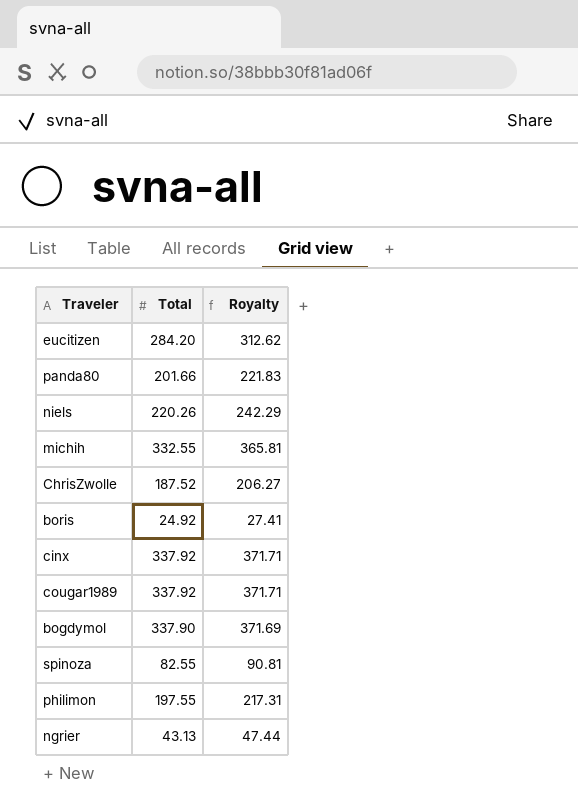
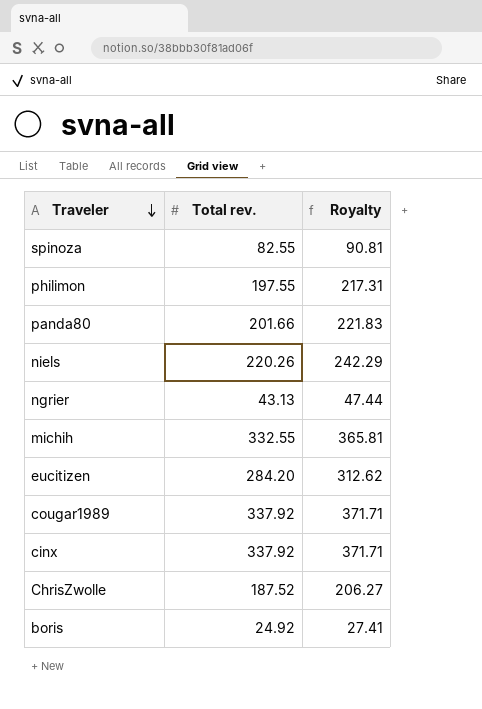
row order: none -> Traveler descending
column name: Total -> Total rev.
row bogdymol: 337.90 | 371.69 -> none

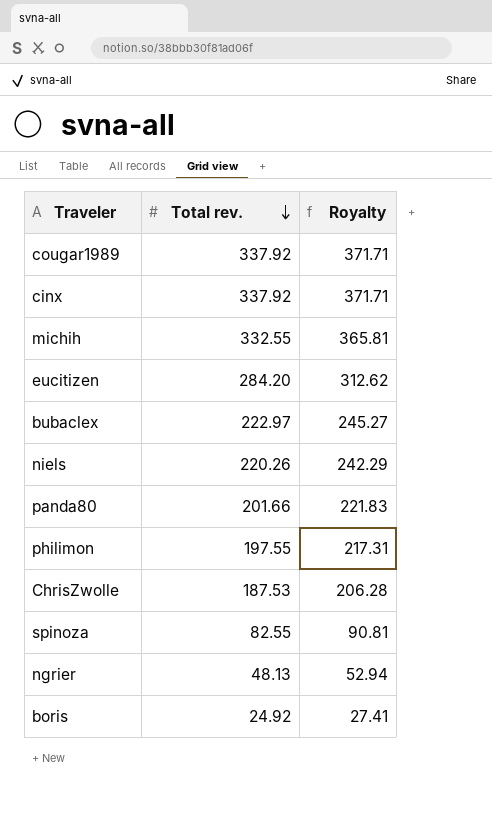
row order: Traveler descending -> Total rev. descending
row bubaclex: none -> 222.97 | 245.27
ChrisZwolle | Total rev.: 187.52 -> 187.53
ChrisZwolle | Royalty: 206.27 -> 206.28
ngrier | Total rev.: 43.13 -> 48.13
ngrier | Royalty: 47.44 -> 52.94

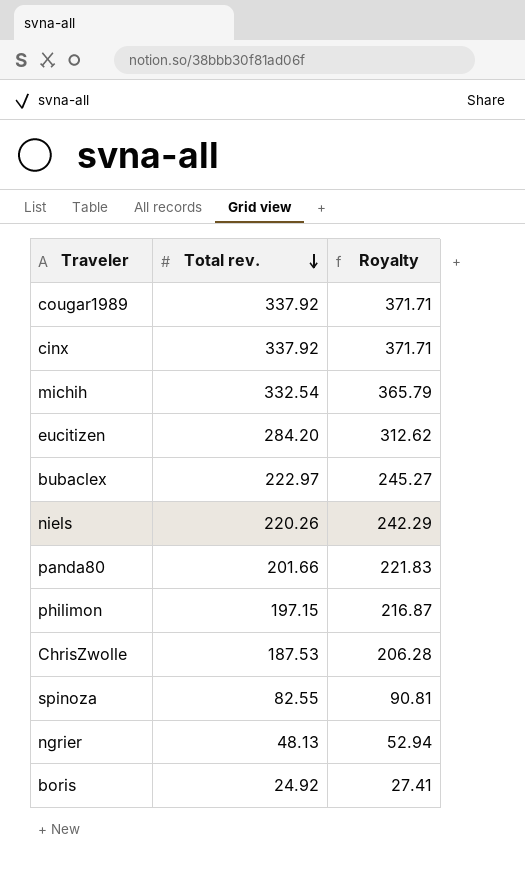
michih | Total rev.: 332.55 -> 332.54
michih | Royalty: 365.81 -> 365.79
philimon | Total rev.: 197.55 -> 197.15
philimon | Royalty: 217.31 -> 216.87

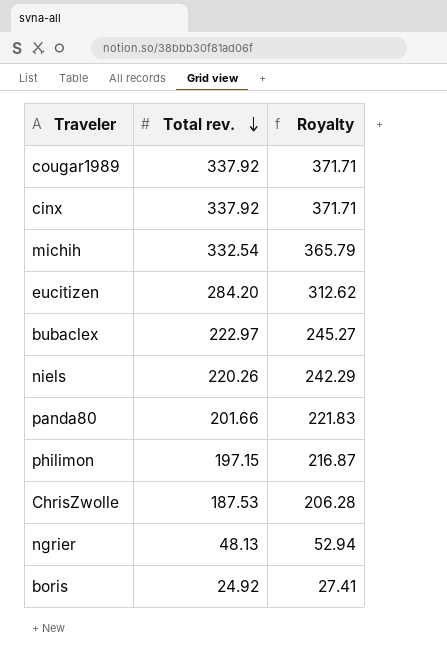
row spinoza: 82.55 | 90.81 -> none

